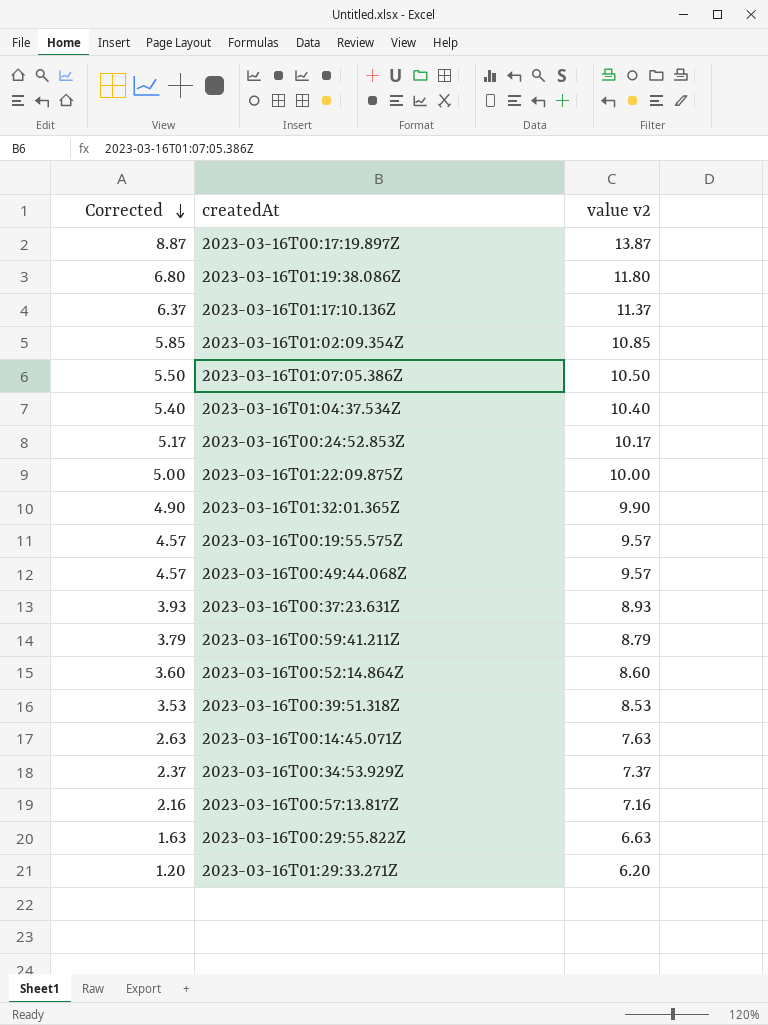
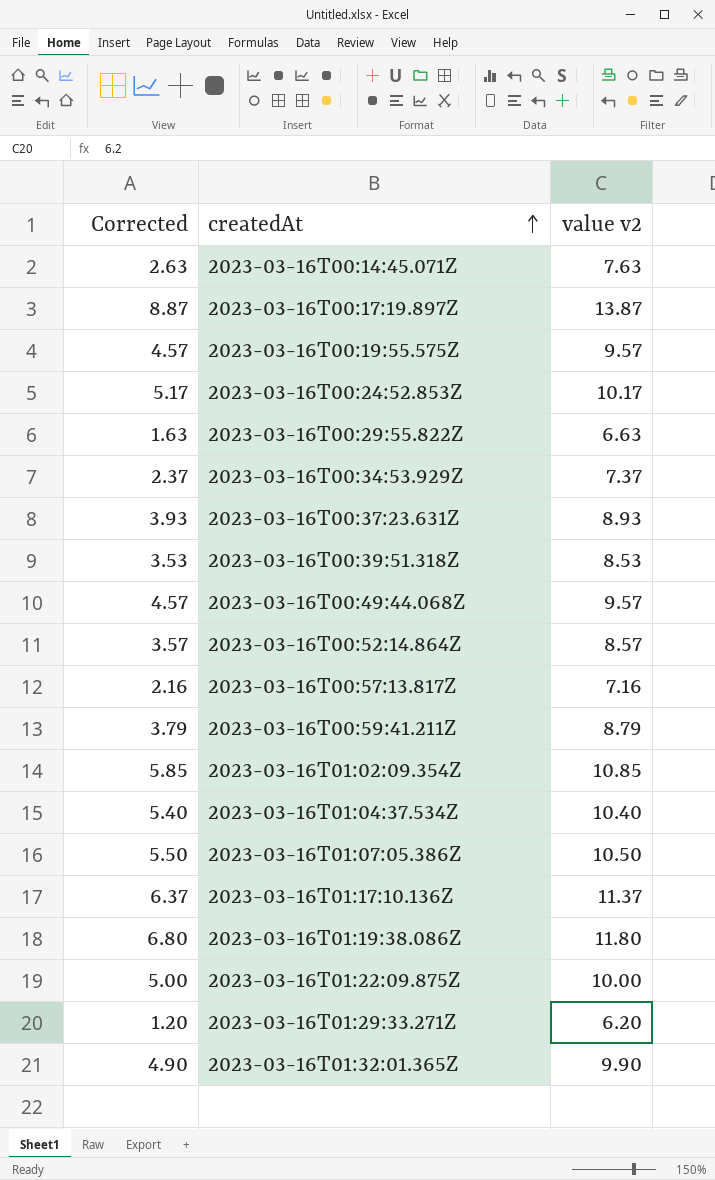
row order: Corrected descending -> createdAt ascending
2023-03-16T00:52:14.864Z | Corrected: 3.60 -> 3.57
2023-03-16T00:52:14.864Z | value v2: 8.60 -> 8.57

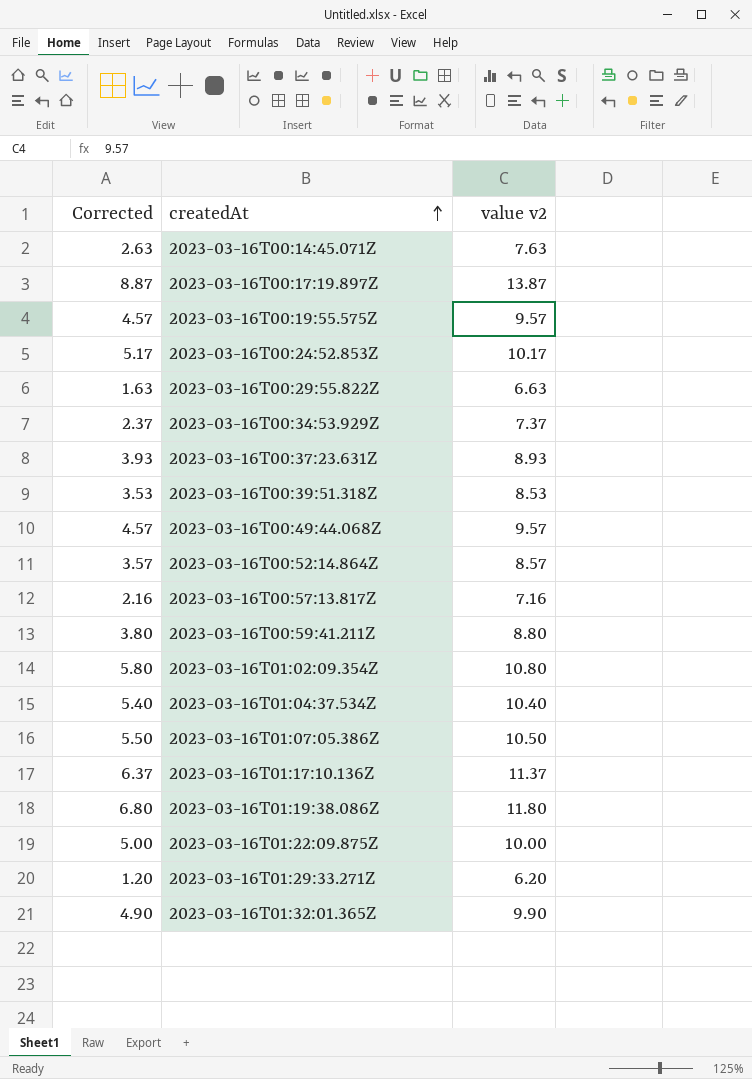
2023-03-16T00:59:41.211Z | Corrected: 3.79 -> 3.80
2023-03-16T00:59:41.211Z | value v2: 8.79 -> 8.80
2023-03-16T01:02:09.354Z | Corrected: 5.85 -> 5.80
2023-03-16T01:02:09.354Z | value v2: 10.85 -> 10.80

